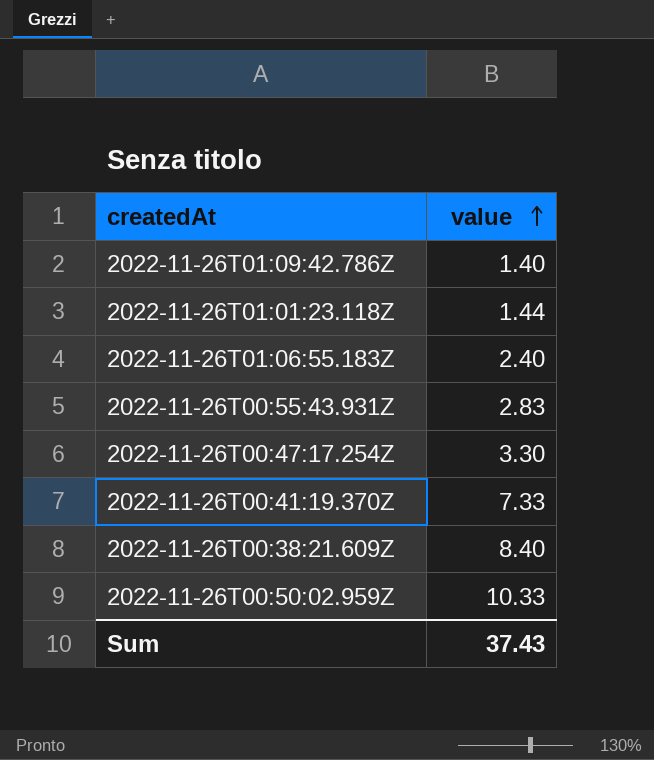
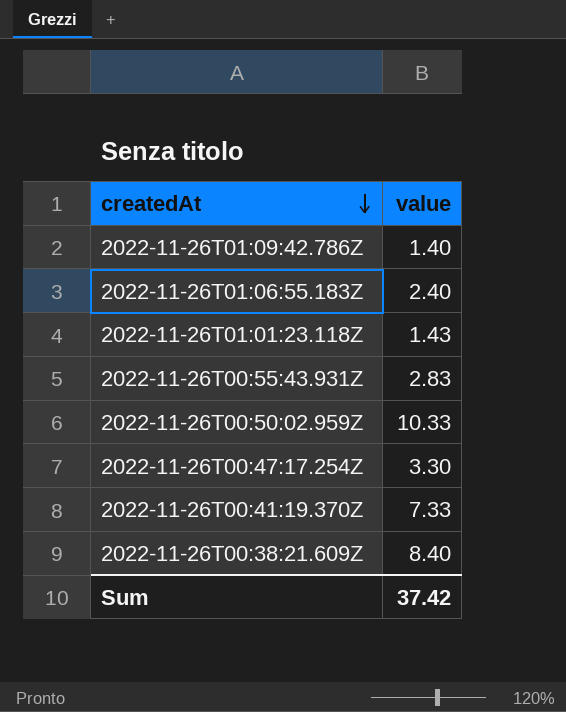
row order: value ascending -> createdAt descending
2022-11-26T01:01:23.118Z | value: 1.44 -> 1.43
Sum | value: 37.43 -> 37.42

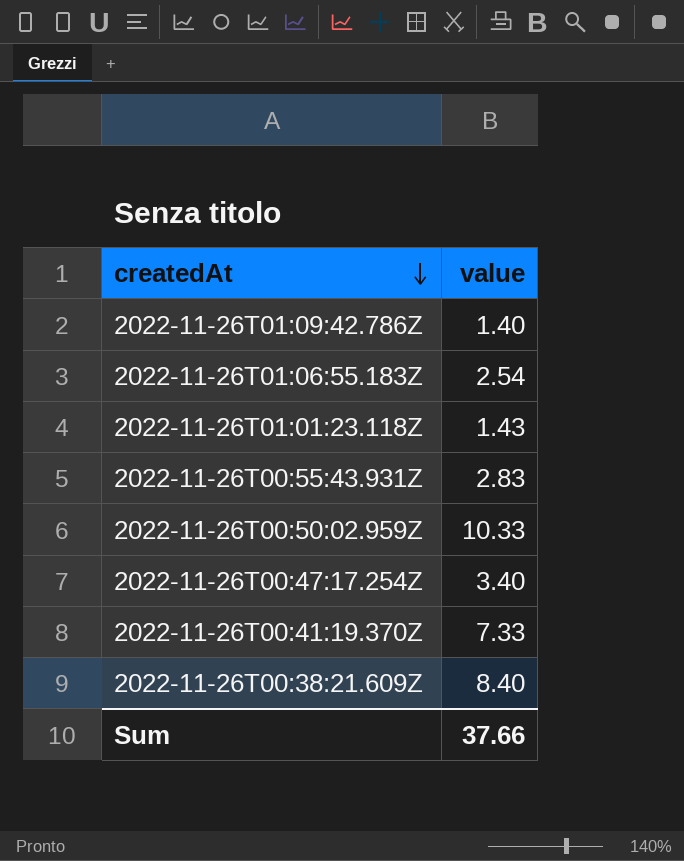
2022-11-26T01:06:55.183Z | value: 2.40 -> 2.54
2022-11-26T00:47:17.254Z | value: 3.30 -> 3.40
Sum | value: 37.42 -> 37.66

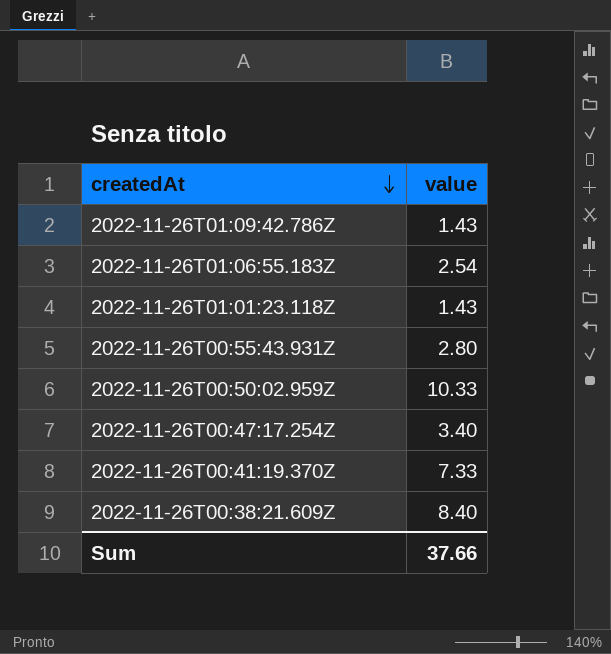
2022-11-26T01:09:42.786Z | value: 1.40 -> 1.43
2022-11-26T00:55:43.931Z | value: 2.83 -> 2.80

